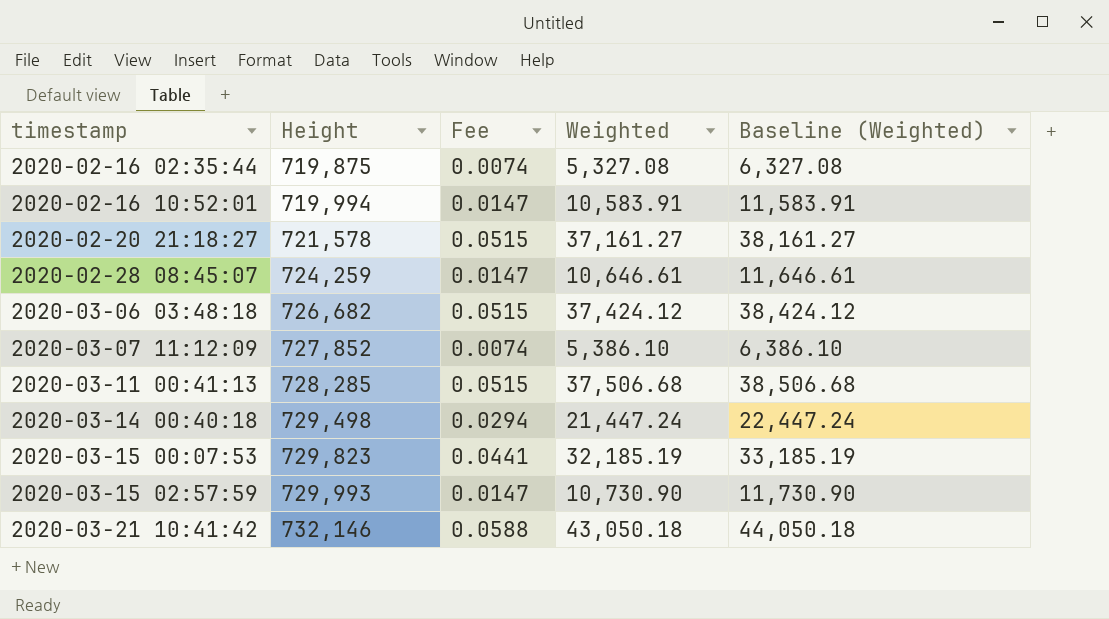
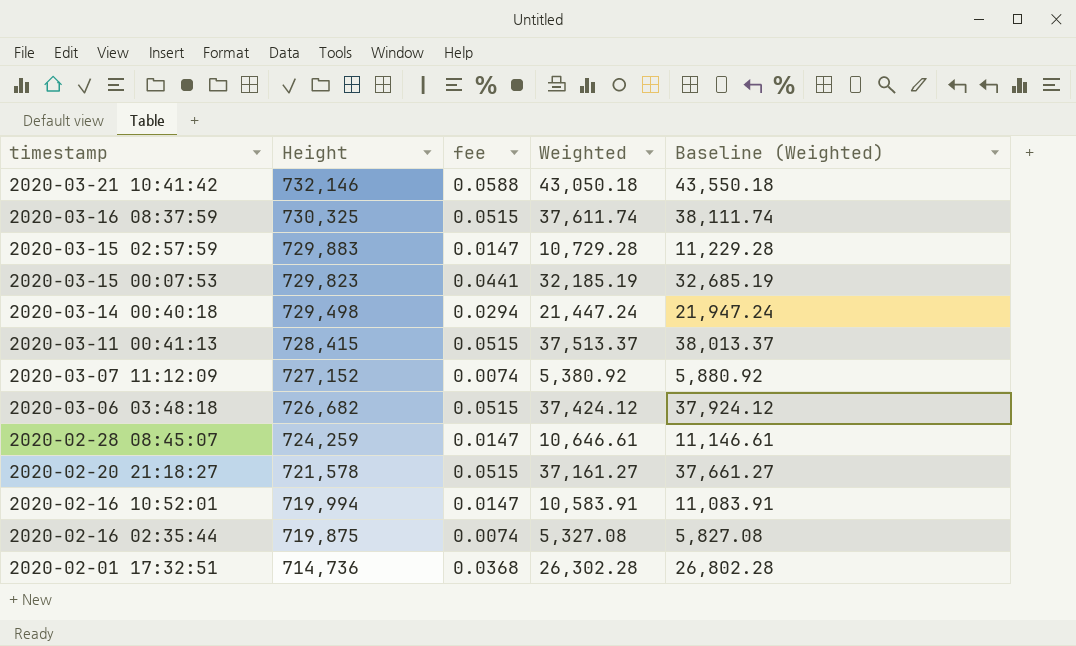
row order: timestamp ascending -> timestamp descending
column name: Fee -> fee
column Baseline (Weighted) | formula: [Weighted] + 1000 -> [Weighted] + 500
row 2020-03-16 08:37:59: none -> 730,325 | 0.0515 | 37,611.74 | 38,111.74
2020-03-15 02:57:59 | Height: 729,993 -> 729,883
2020-03-15 02:57:59 | Weighted: 10,730.90 -> 10,729.28
2020-03-11 00:41:13 | Height: 728,285 -> 728,415
2020-03-11 00:41:13 | Weighted: 37,506.68 -> 37,513.37
2020-03-07 11:12:09 | Height: 727,852 -> 727,152
2020-03-07 11:12:09 | Weighted: 5,386.10 -> 5,380.92
row 2020-02-01 17:32:51: none -> 714,736 | 0.0368 | 26,302.28 | 26,802.28

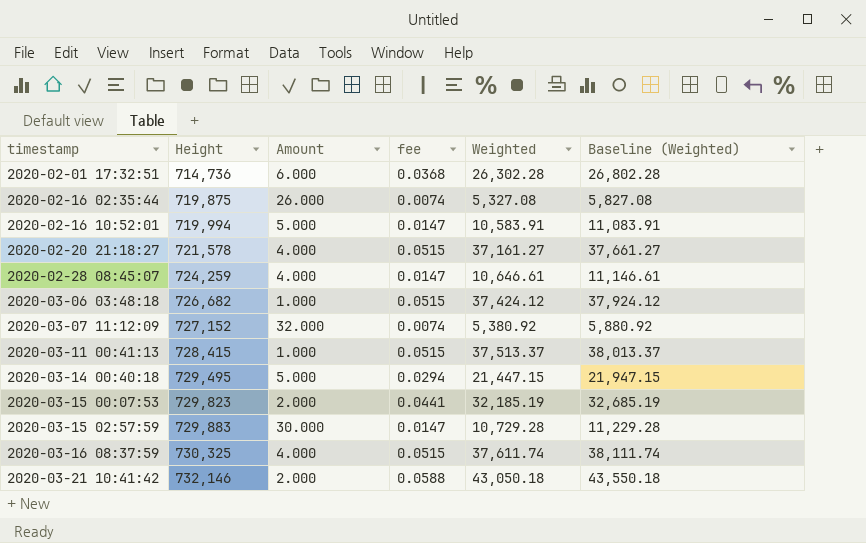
row order: timestamp descending -> timestamp ascending
column Amount | position: none -> 3
2020-03-14 00:40:18 | Height: 729,498 -> 729,495
2020-03-14 00:40:18 | Weighted: 21,447.24 -> 21,447.15
2020-03-14 00:40:18 | Baseline (Weighted): 21,947.24 -> 21,947.15

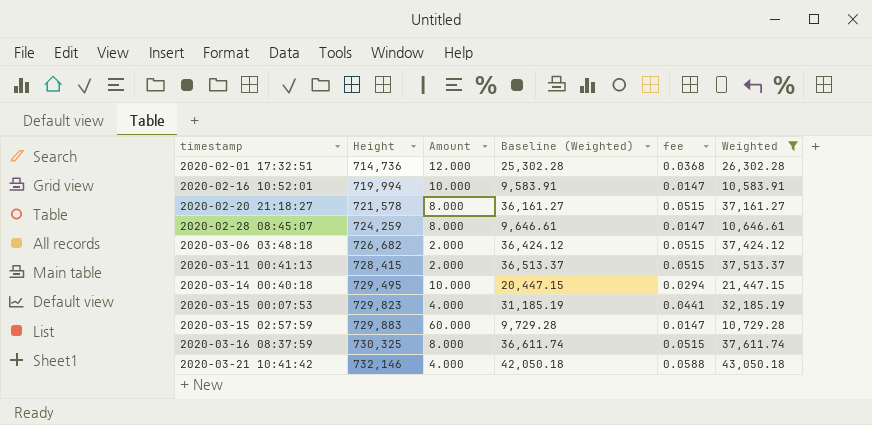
filter: none -> Weighted >= 10,583.91
column Baseline (Weighted) | formula: [Weighted] + 500 -> [Weighted] - 1000
column Baseline (Weighted) | position: 6 -> 4
2020-02-01 17:32:51 | Amount: 6.000 -> 12.000
2020-02-16 10:52:01 | Amount: 5.000 -> 10.000
2020-02-20 21:18:27 | Amount: 4.000 -> 8.000
2020-02-28 08:45:07 | Amount: 4.000 -> 8.000
2020-03-06 03:48:18 | Amount: 1.000 -> 2.000
2020-03-11 00:41:13 | Amount: 1.000 -> 2.000
2020-03-14 00:40:18 | Amount: 5.000 -> 10.000
2020-03-15 00:07:53 | Amount: 2.000 -> 4.000
2020-03-15 02:57:59 | Amount: 30.000 -> 60.000
2020-03-16 08:37:59 | Amount: 4.000 -> 8.000
2020-03-21 10:41:42 | Amount: 2.000 -> 4.000

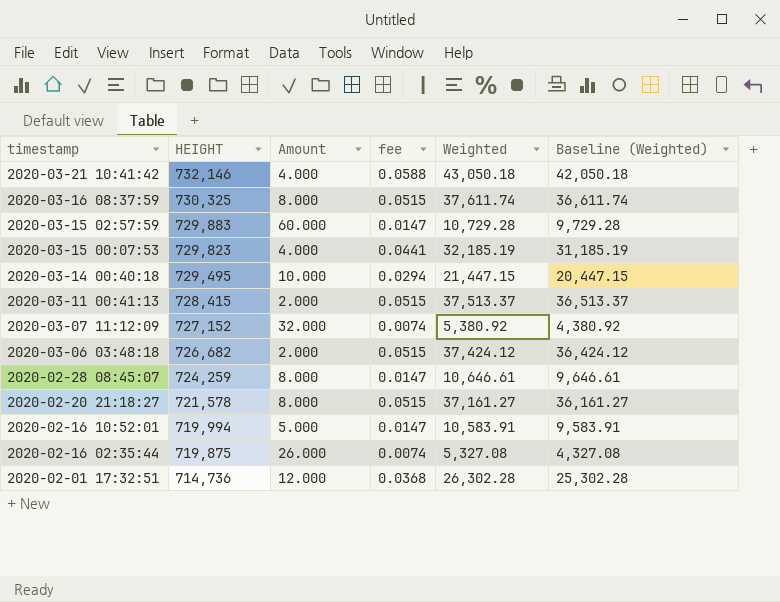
filter: Weighted >= 10,583.91 -> none
row order: timestamp ascending -> timestamp descending
column name: Height -> HEIGHT
column Baseline (Weighted) | position: 4 -> 6
2020-02-16 10:52:01 | Amount: 10.000 -> 5.000

